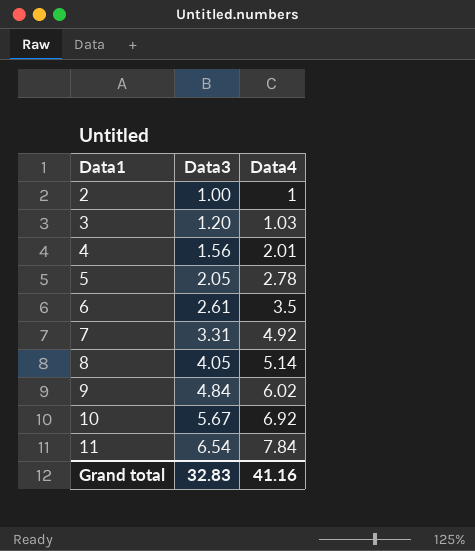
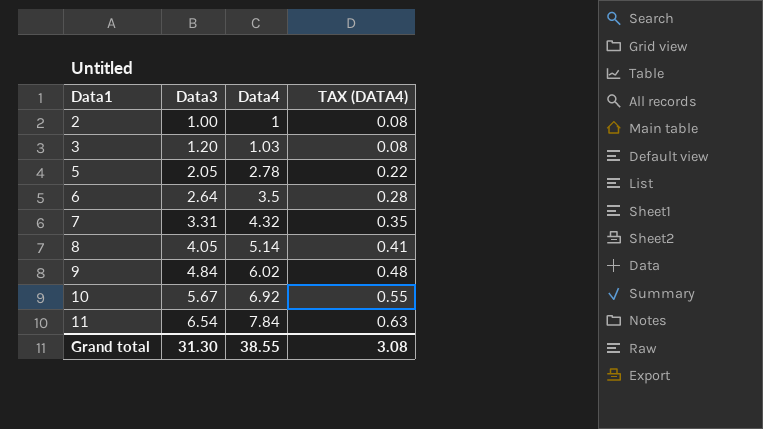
column TAX (DATA4) | formula: none -> [Data4] * 0.08
row 4: 1.56 | 2.01 -> none
6 | Data3: 2.61 -> 2.64
7 | Data4: 4.92 -> 4.32
Grand total | Data3: 32.83 -> 31.30
Grand total | Data4: 41.16 -> 38.55

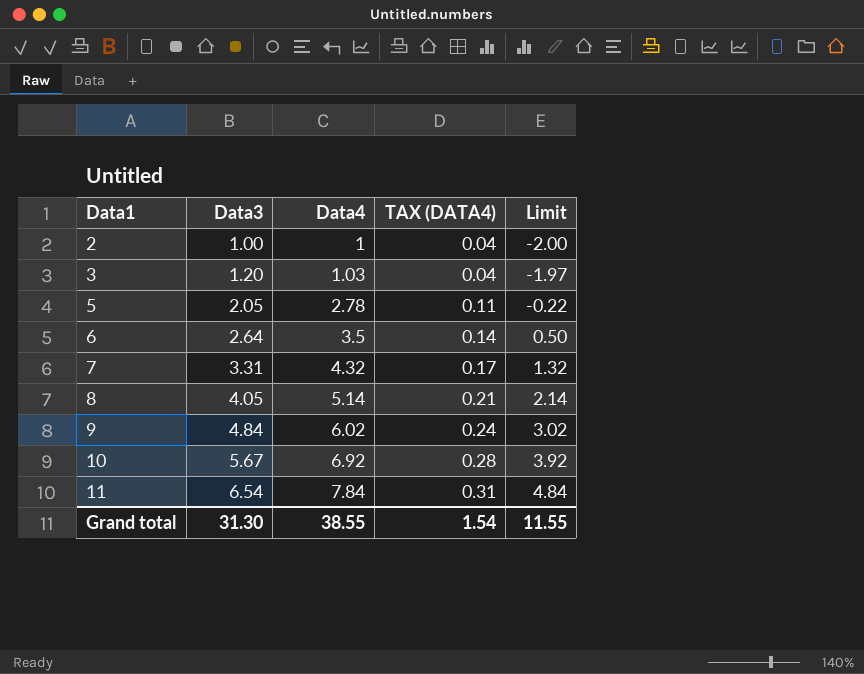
column TAX (DATA4) | formula: [Data4] * 0.08 -> [Data4] * 0.04
column Limit | formula: none -> [Data4] - 3
Grand total | TAX (DATA4): 3.08 -> 1.54

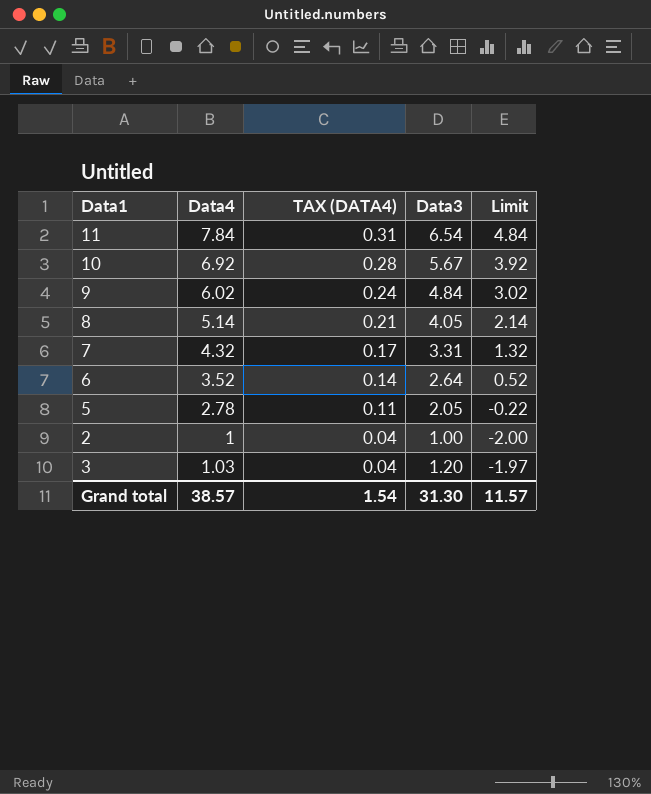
row order: Data1 ascending -> TAX (DATA4) descending
column Data3 | position: 2 -> 4
6 | Data4: 3.5 -> 3.52
6 | Limit: 0.50 -> 0.52
Grand total | Data4: 38.55 -> 38.57
Grand total | Limit: 11.55 -> 11.57

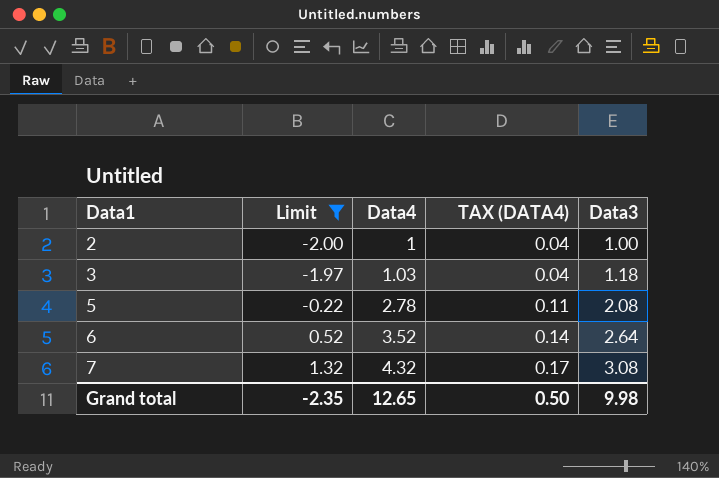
filter: none -> Limit <= 1.32
row order: TAX (DATA4) descending -> Data1 ascending
column Limit | position: 5 -> 2
3 | Data3: 1.20 -> 1.18
5 | Data3: 2.05 -> 2.08
7 | Data3: 3.31 -> 3.08
Grand total | Limit: 11.57 -> -2.35
Grand total | Data4: 38.57 -> 12.65
Grand total | TAX (DATA4): 1.54 -> 0.50
Grand total | Data3: 31.30 -> 9.98

